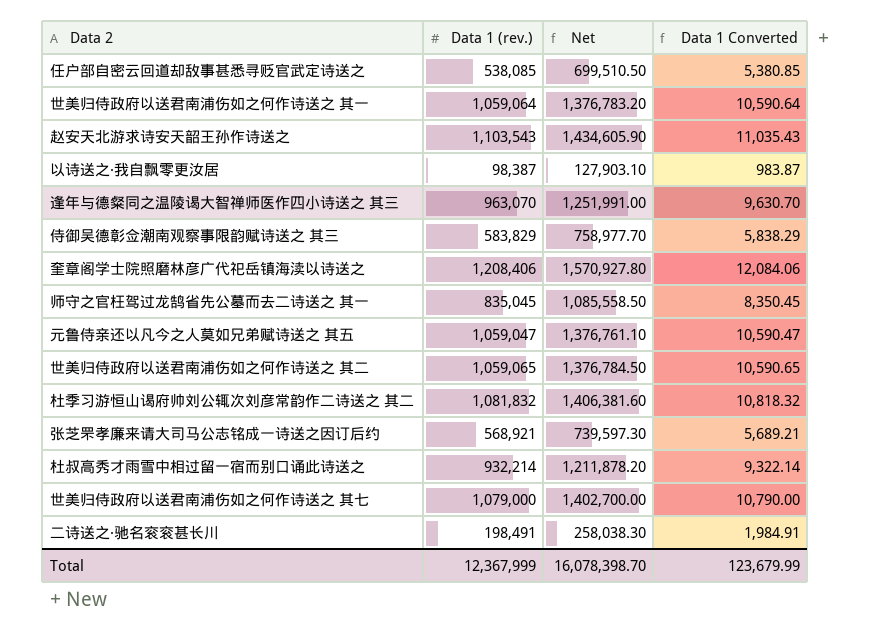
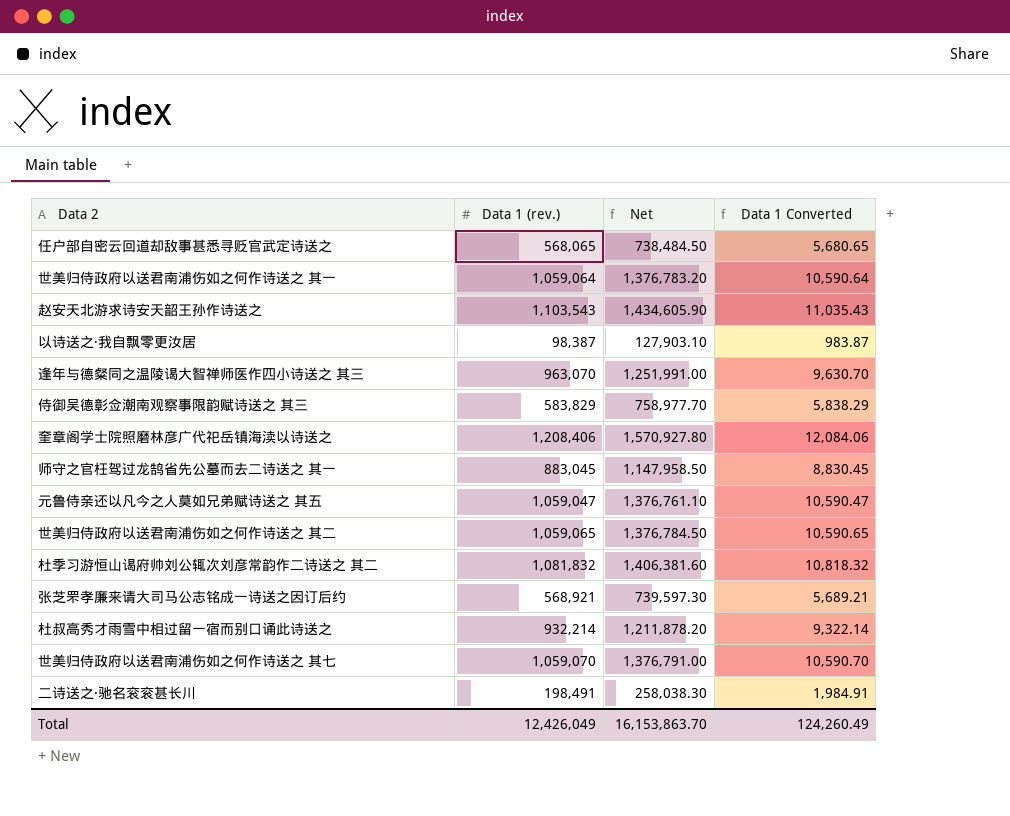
任户部自密云回道却敌事甚悉寻贬官武定诗送之 | Data 1 (rev.): 538,085 -> 568,065
任户部自密云回道却敌事甚悉寻贬官武定诗送之 | Net: 699,510.50 -> 738,484.50
任户部自密云回道却敌事甚悉寻贬官武定诗送之 | Data 1 Converted: 5,380.85 -> 5,680.65
师守之官枉驾过龙鹄省先公墓而去二诗送之 其一 | Data 1 (rev.): 835,045 -> 883,045
师守之官枉驾过龙鹄省先公墓而去二诗送之 其一 | Net: 1,085,558.50 -> 1,147,958.50
师守之官枉驾过龙鹄省先公墓而去二诗送之 其一 | Data 1 Converted: 8,350.45 -> 8,830.45
世美归侍政府以送君南浦伤如之何作诗送之 其七 | Data 1 (rev.): 1,079,000 -> 1,059,070
世美归侍政府以送君南浦伤如之何作诗送之 其七 | Net: 1,402,700.00 -> 1,376,791.00
世美归侍政府以送君南浦伤如之何作诗送之 其七 | Data 1 Converted: 10,790.00 -> 10,590.70
Total | Data 1 (rev.): 12,367,999 -> 12,426,049
Total | Net: 16,078,398.70 -> 16,153,863.70
Total | Data 1 Converted: 123,679.99 -> 124,260.49

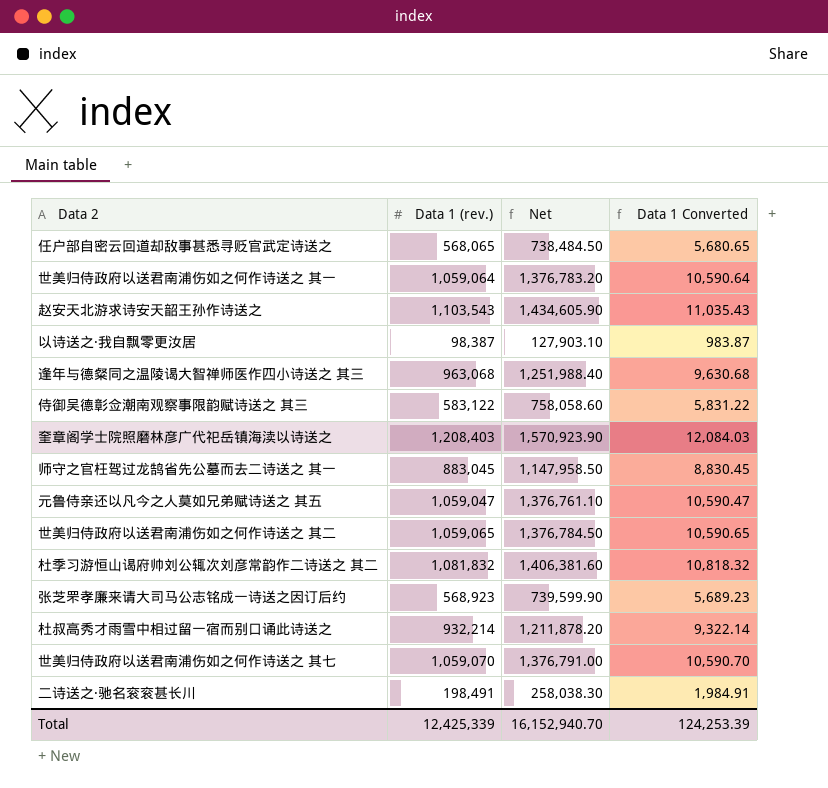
逢年与德粲同之温陵谒大智禅师医作四小诗送之 其三 | Data 1 (rev.): 963,070 -> 963,068
逢年与德粲同之温陵谒大智禅师医作四小诗送之 其三 | Net: 1,251,991.00 -> 1,251,988.40
逢年与德粲同之温陵谒大智禅师医作四小诗送之 其三 | Data 1 Converted: 9,630.70 -> 9,630.68
侍御吴德彰佥潮南观察事限韵赋诗送之 其三 | Data 1 (rev.): 583,829 -> 583,122
侍御吴德彰佥潮南观察事限韵赋诗送之 其三 | Net: 758,977.70 -> 758,058.60
侍御吴德彰佥潮南观察事限韵赋诗送之 其三 | Data 1 Converted: 5,838.29 -> 5,831.22
奎章阁学士院照磨林彦广代祀岳镇海渎以诗送之 | Data 1 (rev.): 1,208,406 -> 1,208,403
奎章阁学士院照磨林彦广代祀岳镇海渎以诗送之 | Net: 1,570,927.80 -> 1,570,923.90
奎章阁学士院照磨林彦广代祀岳镇海渎以诗送之 | Data 1 Converted: 12,084.06 -> 12,084.03
张芝罘孝廉来请大司马公志铭成一诗送之因订后约 | Data 1 (rev.): 568,921 -> 568,923
张芝罘孝廉来请大司马公志铭成一诗送之因订后约 | Net: 739,597.30 -> 739,599.90
张芝罘孝廉来请大司马公志铭成一诗送之因订后约 | Data 1 Converted: 5,689.21 -> 5,689.23
Total | Data 1 (rev.): 12,426,049 -> 12,425,339
Total | Net: 16,153,863.70 -> 16,152,940.70
Total | Data 1 Converted: 124,260.49 -> 124,253.39

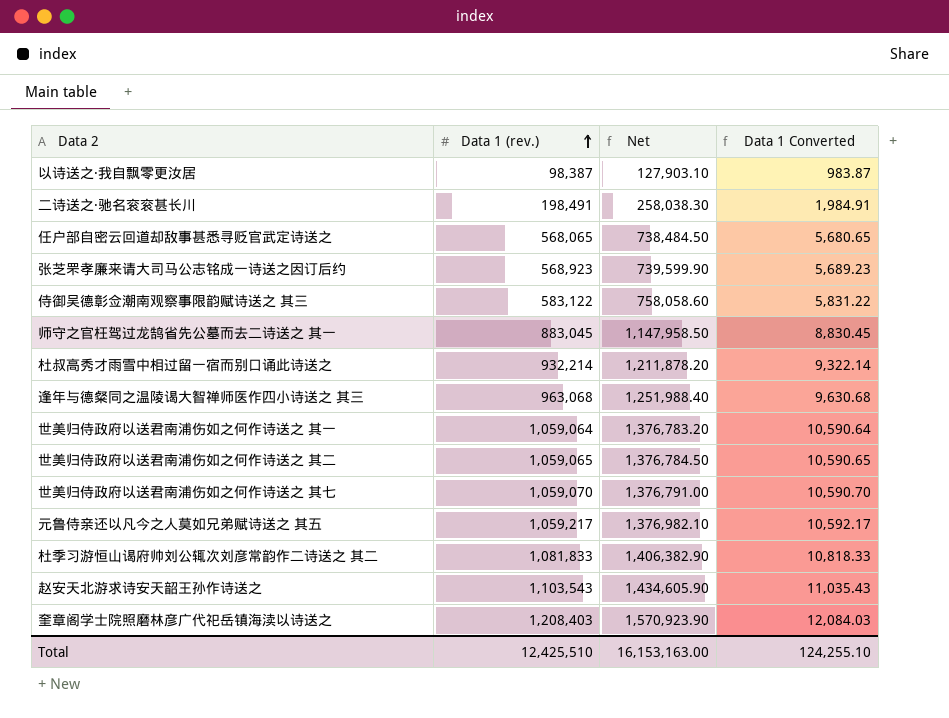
row order: none -> Data 1 (rev.) ascending
元鲁侍亲还以凡今之人莫如兄弟赋诗送之 其五 | Data 1 (rev.): 1,059,047 -> 1,059,217
元鲁侍亲还以凡今之人莫如兄弟赋诗送之 其五 | Net: 1,376,761.10 -> 1,376,982.10
元鲁侍亲还以凡今之人莫如兄弟赋诗送之 其五 | Data 1 Converted: 10,590.47 -> 10,592.17
杜季习游恒山谒府帅刘公辄次刘彦常韵作二诗送之 其二 | Data 1 (rev.): 1,081,832 -> 1,081,833
杜季习游恒山谒府帅刘公辄次刘彦常韵作二诗送之 其二 | Net: 1,406,381.60 -> 1,406,382.90
杜季习游恒山谒府帅刘公辄次刘彦常韵作二诗送之 其二 | Data 1 Converted: 10,818.32 -> 10,818.33
Total | Data 1 (rev.): 12,425,339 -> 12,425,510
Total | Net: 16,152,940.70 -> 16,153,163.00
Total | Data 1 Converted: 124,253.39 -> 124,255.10

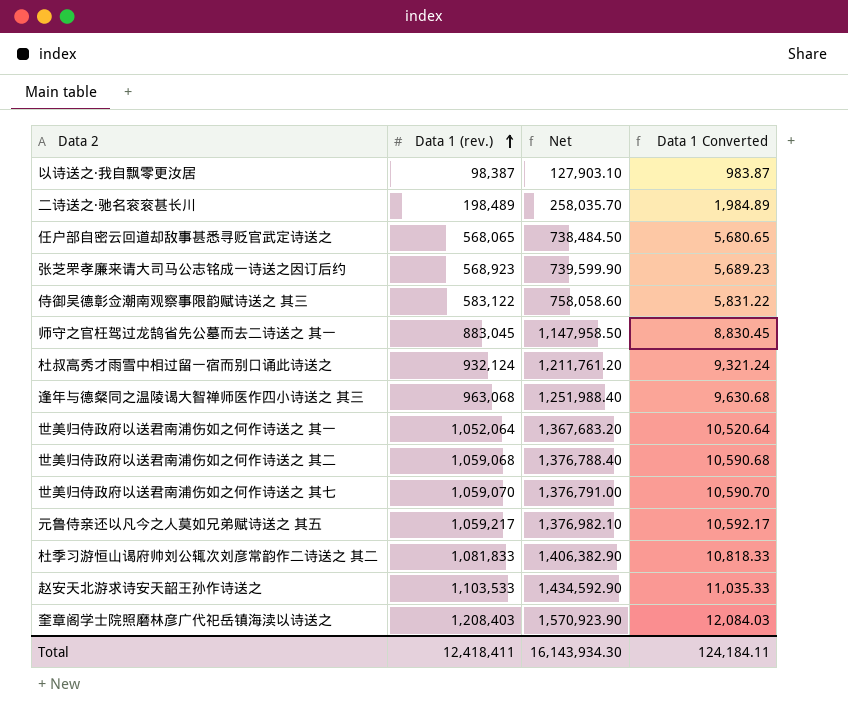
二诗送之·驰名衮衮甚长川 | Data 1 (rev.): 198,491 -> 198,489
二诗送之·驰名衮衮甚长川 | Net: 258,038.30 -> 258,035.70
二诗送之·驰名衮衮甚长川 | Data 1 Converted: 1,984.91 -> 1,984.89
杜叔高秀才雨雪中相过留一宿而别口诵此诗送之 | Data 1 (rev.): 932,214 -> 932,124
杜叔高秀才雨雪中相过留一宿而别口诵此诗送之 | Net: 1,211,878.20 -> 1,211,761.20
杜叔高秀才雨雪中相过留一宿而别口诵此诗送之 | Data 1 Converted: 9,322.14 -> 9,321.24
世美归侍政府以送君南浦伤如之何作诗送之 其一 | Data 1 (rev.): 1,059,064 -> 1,052,064
世美归侍政府以送君南浦伤如之何作诗送之 其一 | Net: 1,376,783.20 -> 1,367,683.20
世美归侍政府以送君南浦伤如之何作诗送之 其一 | Data 1 Converted: 10,590.64 -> 10,520.64
世美归侍政府以送君南浦伤如之何作诗送之 其二 | Data 1 (rev.): 1,059,065 -> 1,059,068
世美归侍政府以送君南浦伤如之何作诗送之 其二 | Net: 1,376,784.50 -> 1,376,788.40
世美归侍政府以送君南浦伤如之何作诗送之 其二 | Data 1 Converted: 10,590.65 -> 10,590.68
赵安天北游求诗安天韶王孙作诗送之 | Data 1 (rev.): 1,103,543 -> 1,103,533
赵安天北游求诗安天韶王孙作诗送之 | Net: 1,434,605.90 -> 1,434,592.90
赵安天北游求诗安天韶王孙作诗送之 | Data 1 Converted: 11,035.43 -> 11,035.33
Total | Data 1 (rev.): 12,425,510 -> 12,418,411
Total | Net: 16,153,163.00 -> 16,143,934.30
Total | Data 1 Converted: 124,255.10 -> 124,184.11

